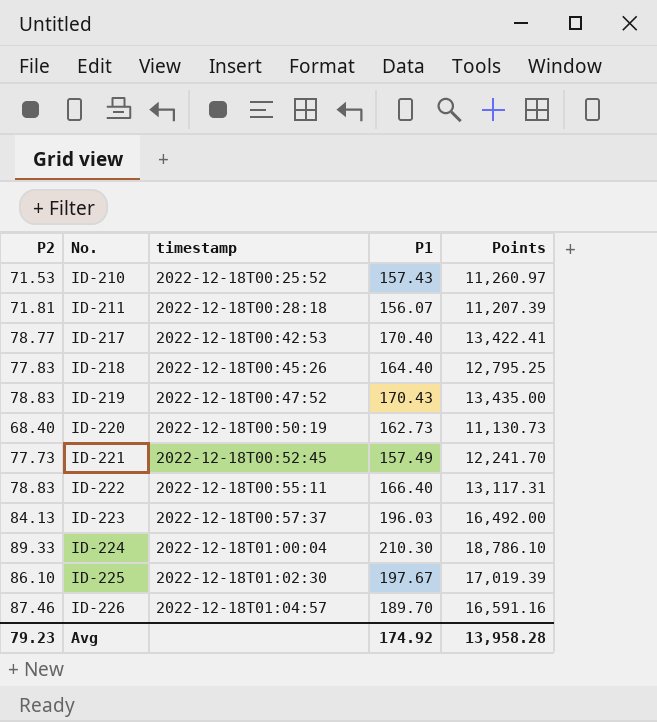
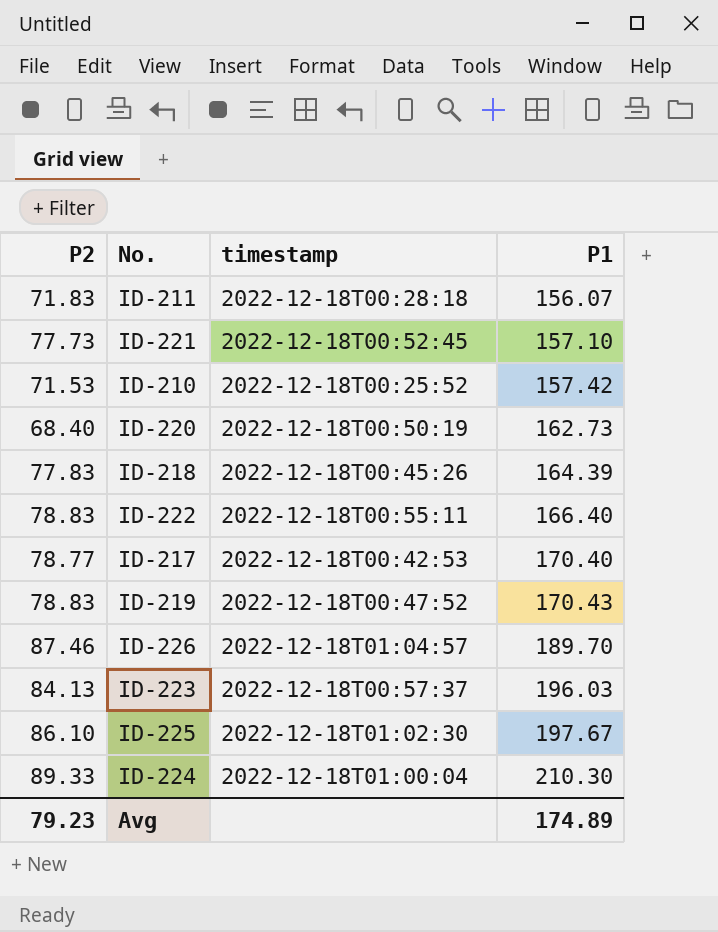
row order: No. ascending -> P1 ascending
column Points | formula: [P2] * [P1] -> none
ID-211 | P2: 71.81 -> 71.83
ID-221 | P1: 157.49 -> 157.10
ID-210 | P1: 157.43 -> 157.42
ID-218 | P1: 164.40 -> 164.39
Avg | P1: 174.92 -> 174.89

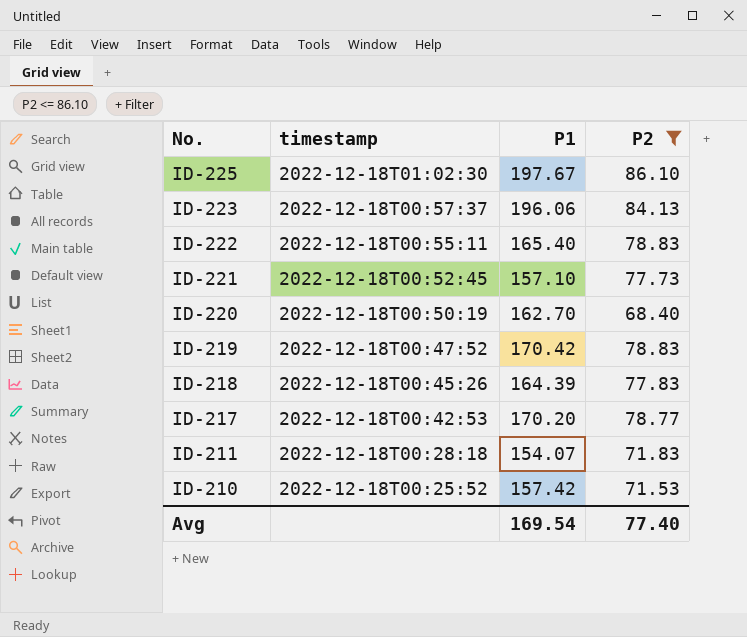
filter: none -> P2 <= 86.10
row order: P1 ascending -> No. descending
column P2 | position: 1 -> 4
ID-223 | P1: 196.03 -> 196.06
ID-222 | P1: 166.40 -> 165.40
ID-220 | P1: 162.73 -> 162.70
ID-219 | P1: 170.43 -> 170.42
ID-217 | P1: 170.40 -> 170.20
ID-211 | P1: 156.07 -> 154.07
Avg | P1: 174.89 -> 169.54
Avg | P2: 79.23 -> 77.40

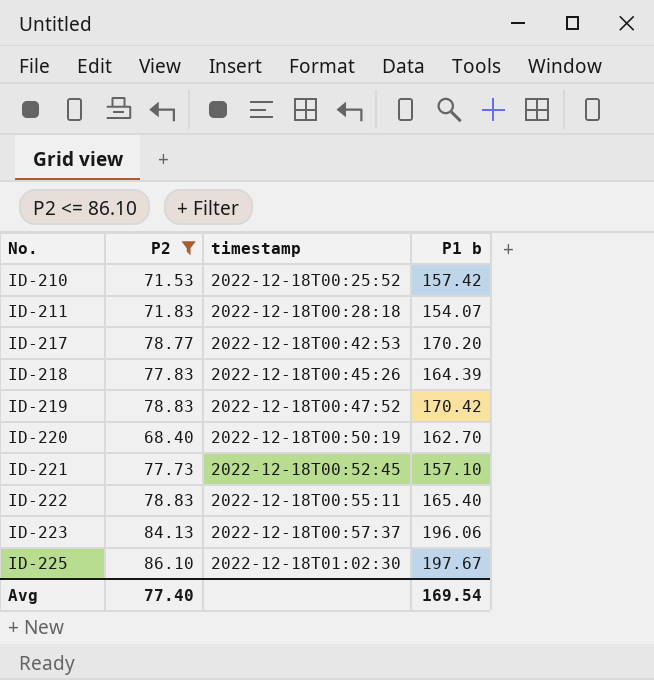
row order: No. descending -> No. ascending
column P2 | position: 4 -> 2
column name: P1 -> P1 b

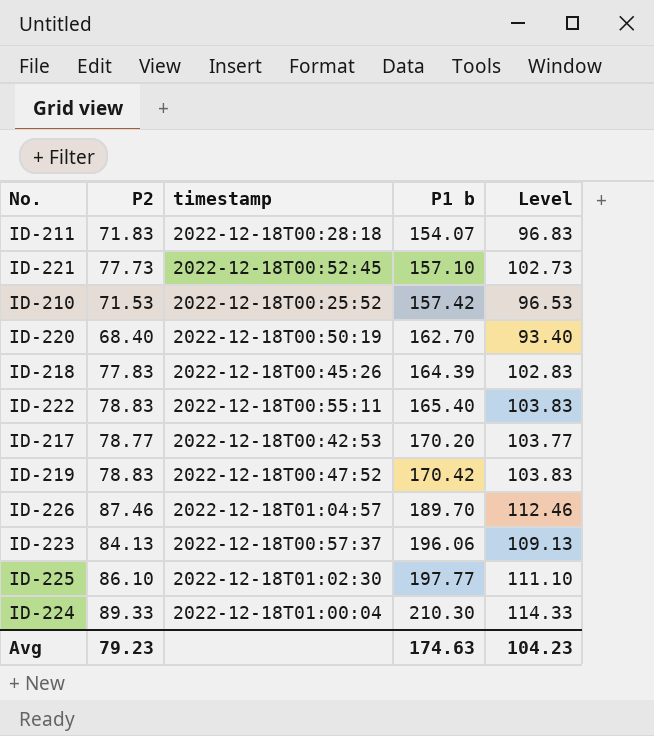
filter: P2 <= 86.10 -> none
row order: No. ascending -> P1 b ascending
column Level | formula: none -> [P2] + 25
ID-225 | P1 b: 197.67 -> 197.77
Avg | P2: 77.40 -> 79.23
Avg | P1 b: 169.54 -> 174.63

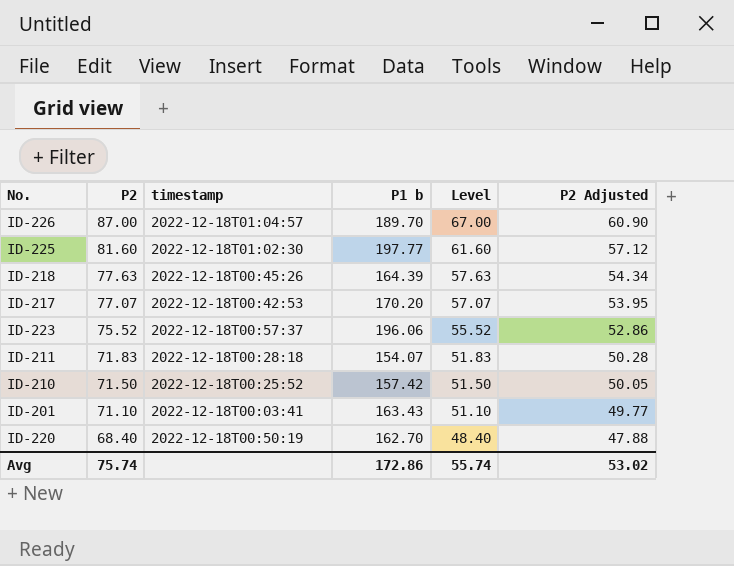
row order: P1 b ascending -> P2 descending
column Level | formula: [P2] + 25 -> [P2] - 20
column P2 Adjusted | formula: none -> [P2] * 0.7
row ID-221: 77.73 | 2022-12-18T00:52:45 | 157.10 | 102.73 -> none
row ID-222: 78.83 | 2022-12-18T00:55:11 | 165.40 | 103.83 -> none
row ID-219: 78.83 | 2022-12-18T00:47:52 | 170.42 | 103.83 -> none
row ID-224: 89.33 | 2022-12-18T01:00:04 | 210.30 | 114.33 -> none
ID-226 | P2: 87.46 -> 87.00
ID-225 | P2: 86.10 -> 81.60
ID-218 | P2: 77.83 -> 77.63
ID-217 | P2: 78.77 -> 77.07
ID-223 | P2: 84.13 -> 75.52
ID-210 | P2: 71.53 -> 71.50
row ID-201: none -> 71.10 | 2022-12-18T00:03:41 | 163.43 | 51.10 | 49.77
Avg | P2: 79.23 -> 75.74
Avg | P1 b: 174.63 -> 172.86
Avg | Level: 104.23 -> 55.74

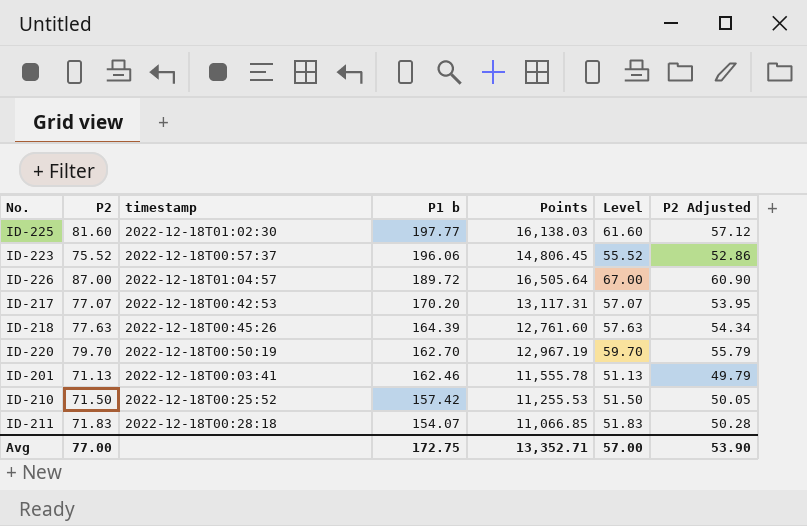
row order: P2 descending -> P1 b descending
column Points | formula: none -> [P2] * [P1 b]
ID-226 | P1 b: 189.70 -> 189.72
ID-220 | P2: 68.40 -> 79.70
ID-220 | Level: 48.40 -> 59.70
ID-220 | P2 Adjusted: 47.88 -> 55.79
ID-201 | P2: 71.10 -> 71.13
ID-201 | P1 b: 163.43 -> 162.46
ID-201 | Level: 51.10 -> 51.13
ID-201 | P2 Adjusted: 49.77 -> 49.79
Avg | P2: 75.74 -> 77.00
Avg | P1 b: 172.86 -> 172.75
Avg | Level: 55.74 -> 57.00
Avg | P2 Adjusted: 53.02 -> 53.90

